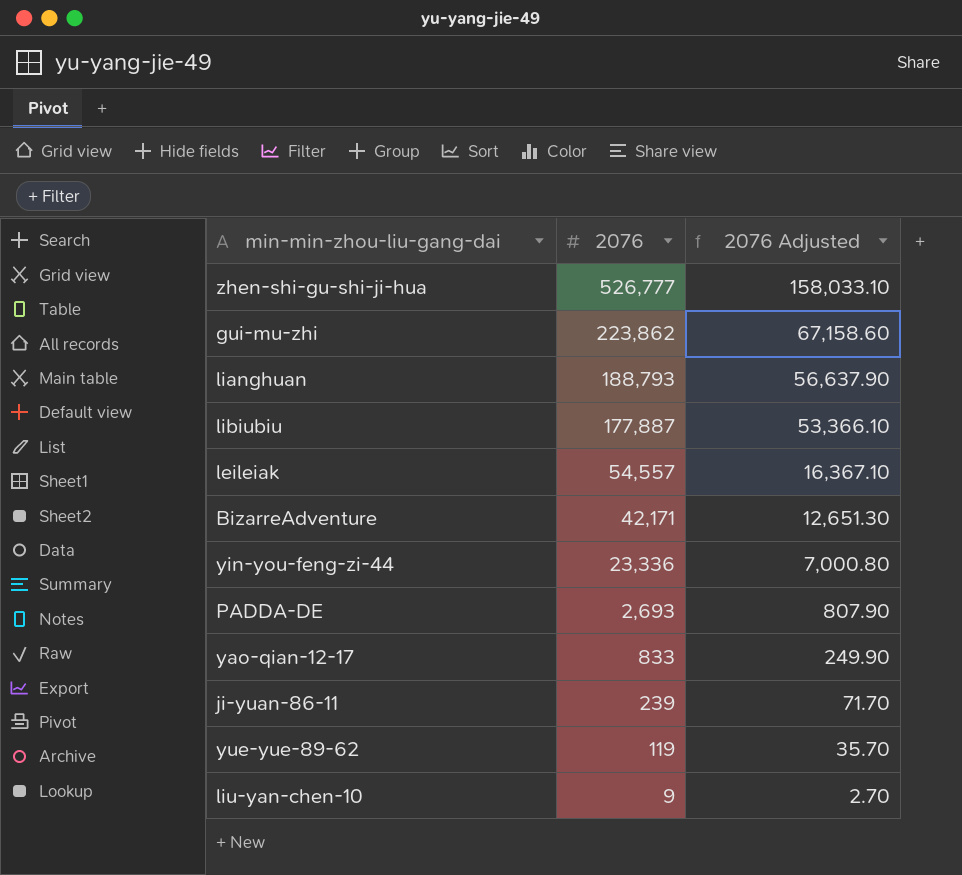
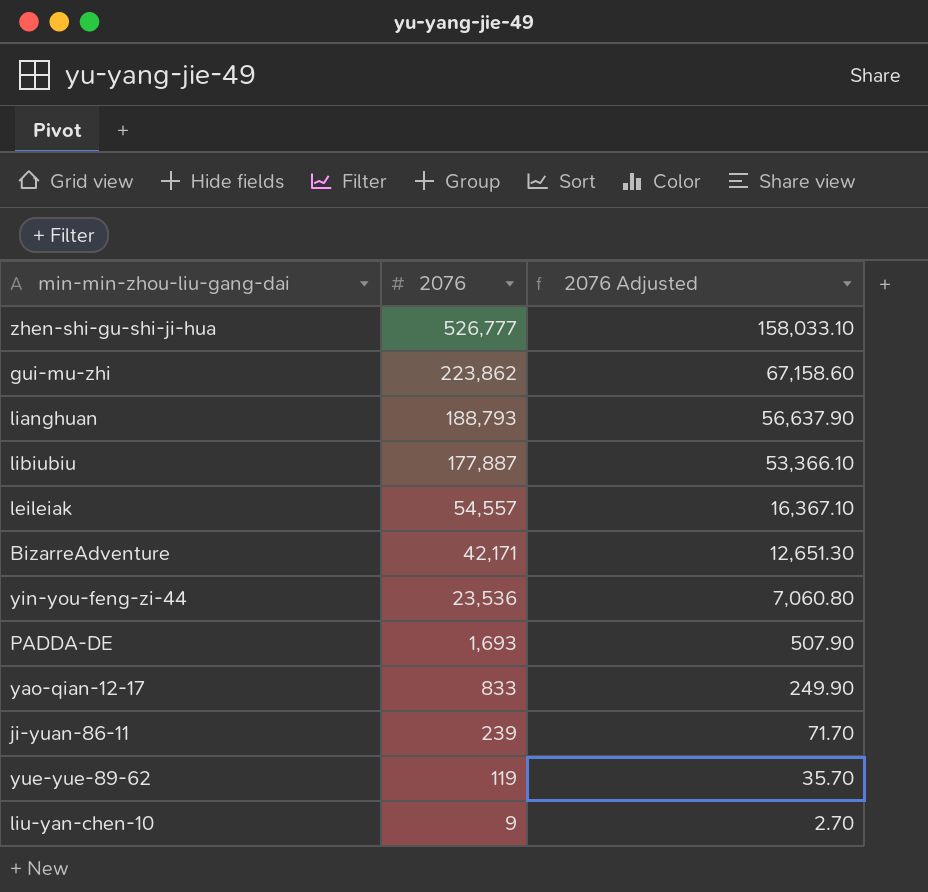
yin-you-feng-zi-44 | 2076: 23,336 -> 23,536
yin-you-feng-zi-44 | 2076 Adjusted: 7,000.80 -> 7,060.80
PADDA-DE | 2076: 2,693 -> 1,693
PADDA-DE | 2076 Adjusted: 807.90 -> 507.90

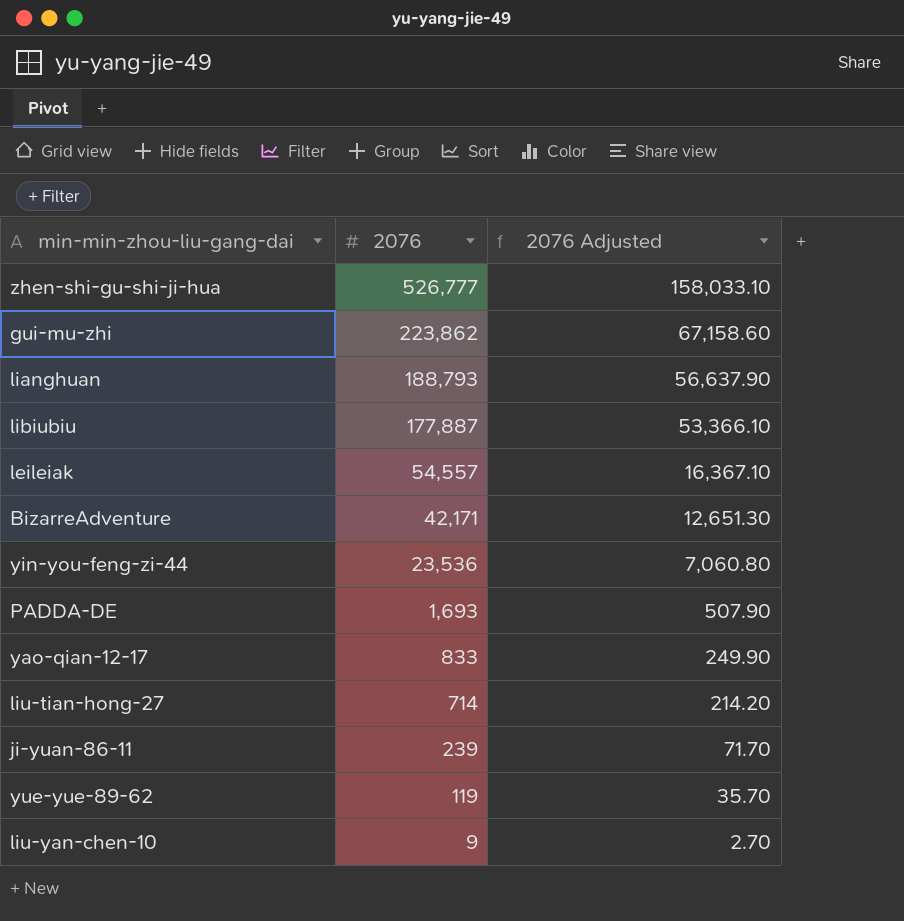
row liu-tian-hong-27: none -> 714 | 214.20

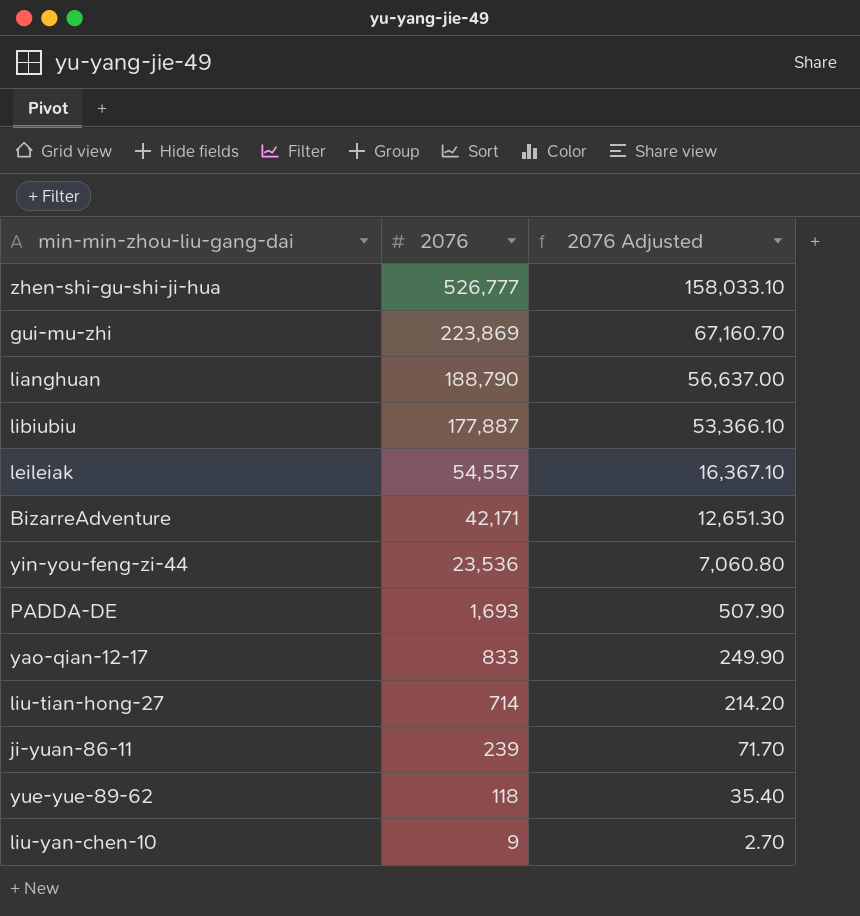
gui-mu-zhi | 2076: 223,862 -> 223,869
gui-mu-zhi | 2076 Adjusted: 67,158.60 -> 67,160.70
lianghuan | 2076: 188,793 -> 188,790
lianghuan | 2076 Adjusted: 56,637.90 -> 56,637.00
yue-yue-89-62 | 2076: 119 -> 118
yue-yue-89-62 | 2076 Adjusted: 35.70 -> 35.40

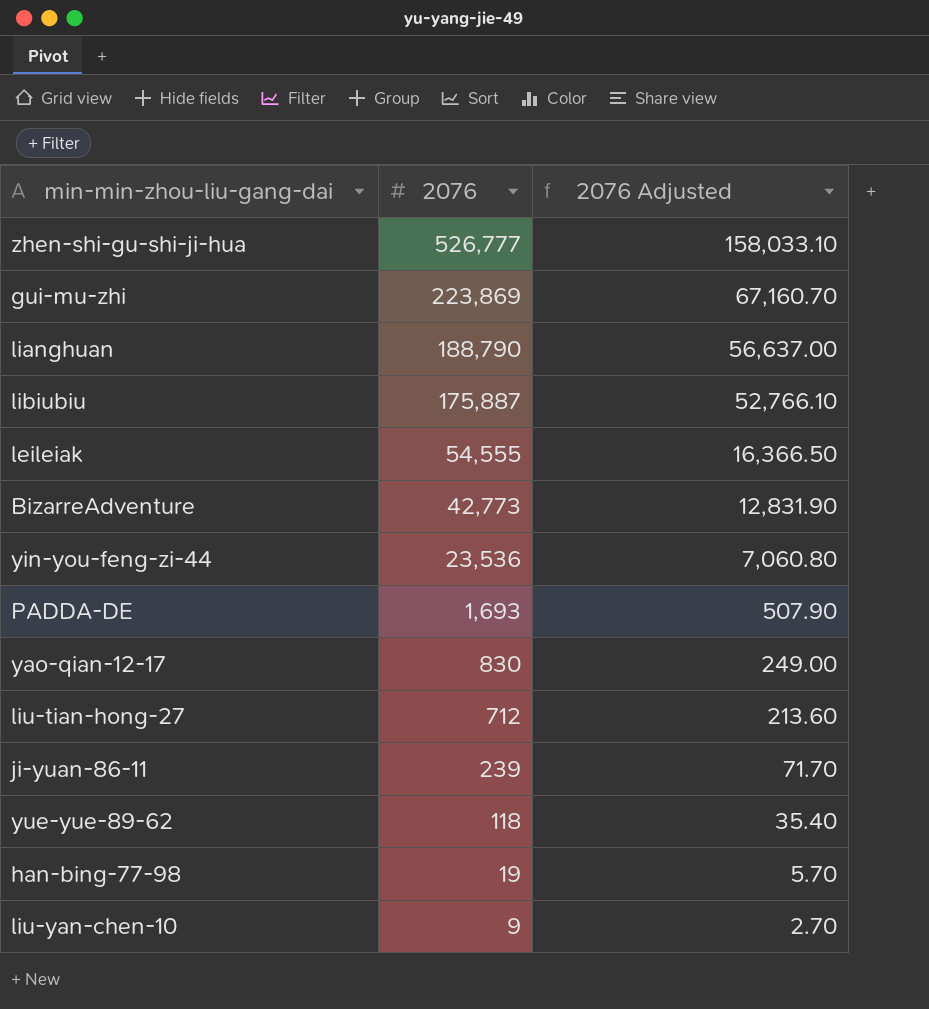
libiubiu | 2076: 177,887 -> 175,887
libiubiu | 2076 Adjusted: 53,366.10 -> 52,766.10
leileiak | 2076: 54,557 -> 54,555
leileiak | 2076 Adjusted: 16,367.10 -> 16,366.50
BizarreAdventure | 2076: 42,171 -> 42,773
BizarreAdventure | 2076 Adjusted: 12,651.30 -> 12,831.90
yao-qian-12-17 | 2076: 833 -> 830
yao-qian-12-17 | 2076 Adjusted: 249.90 -> 249.00
liu-tian-hong-27 | 2076: 714 -> 712
liu-tian-hong-27 | 2076 Adjusted: 214.20 -> 213.60
row han-bing-77-98: none -> 19 | 5.70

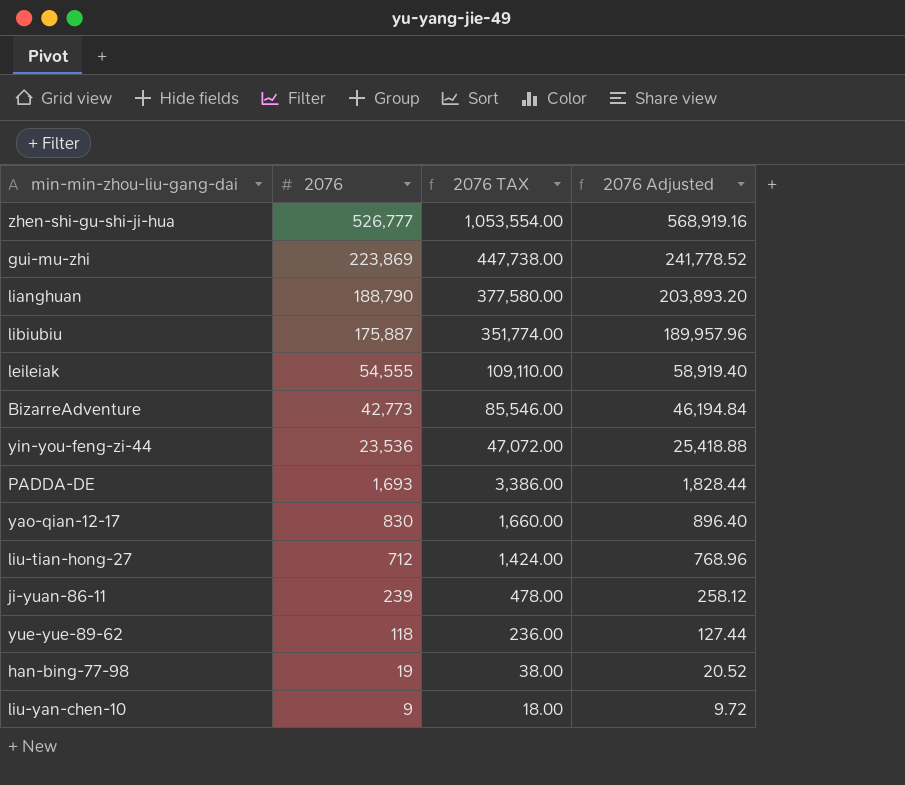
column 2076 TAX | formula: none -> [2076] * 2
column 2076 Adjusted | formula: [2076] * 0.3 -> [2076] * 1.08

